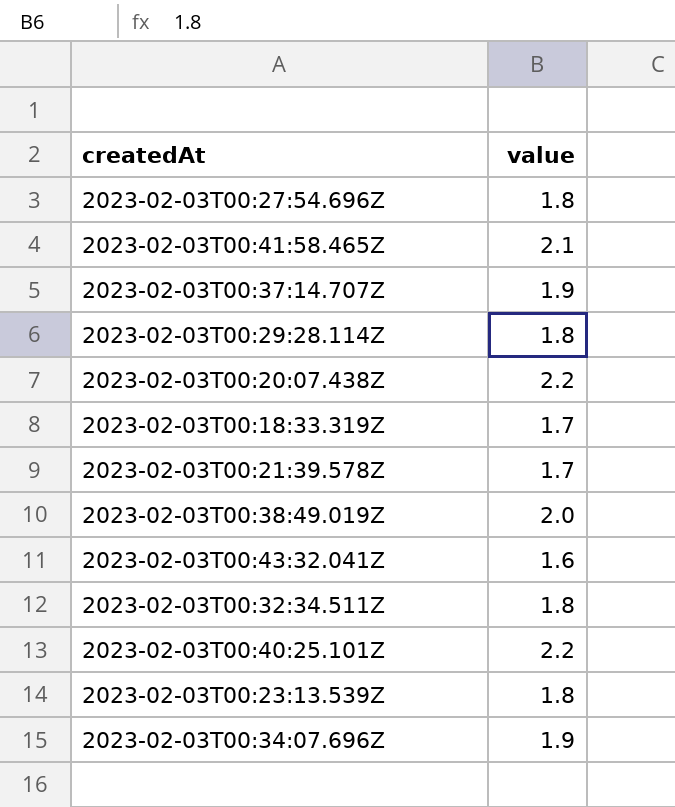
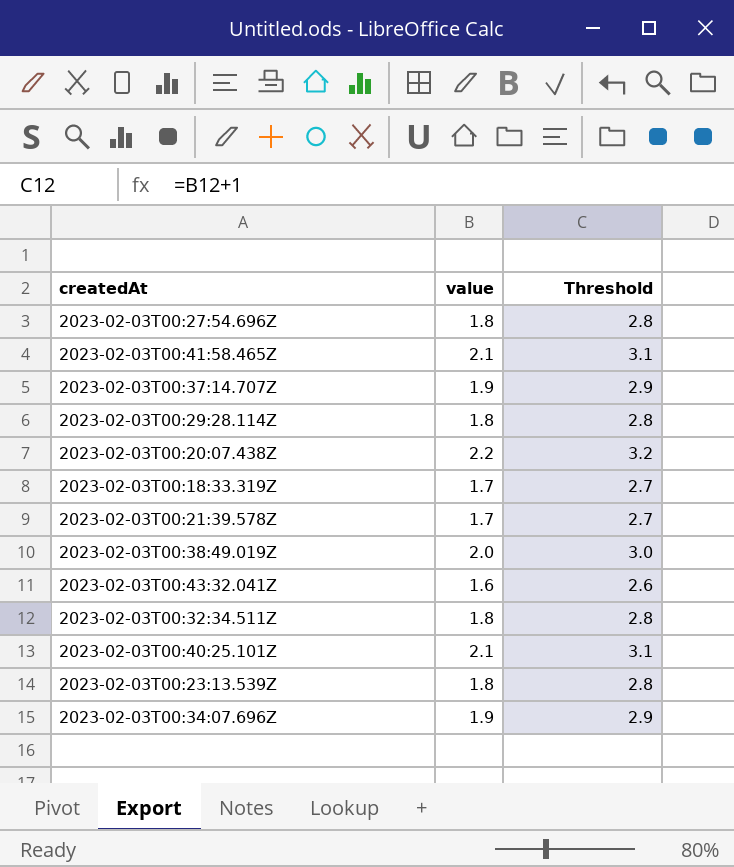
column Threshold | formula: none -> [value] + 1
2023-02-03T00:40:25.101Z | value: 2.2 -> 2.1

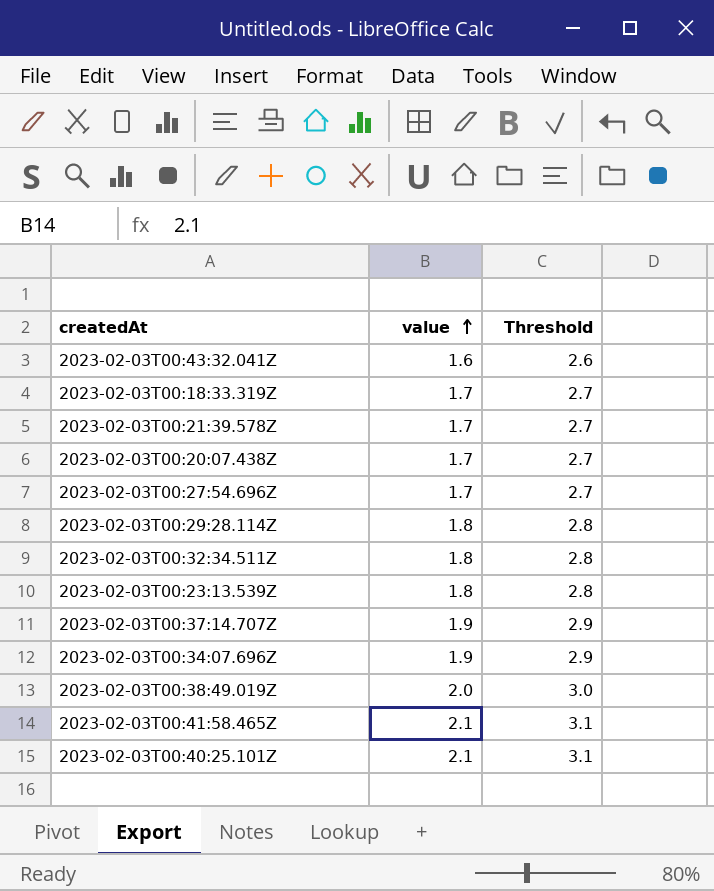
row order: none -> value ascending
2023-02-03T00:20:07.438Z | value: 2.2 -> 1.7
2023-02-03T00:20:07.438Z | Threshold: 3.2 -> 2.7
2023-02-03T00:27:54.696Z | value: 1.8 -> 1.7
2023-02-03T00:27:54.696Z | Threshold: 2.8 -> 2.7

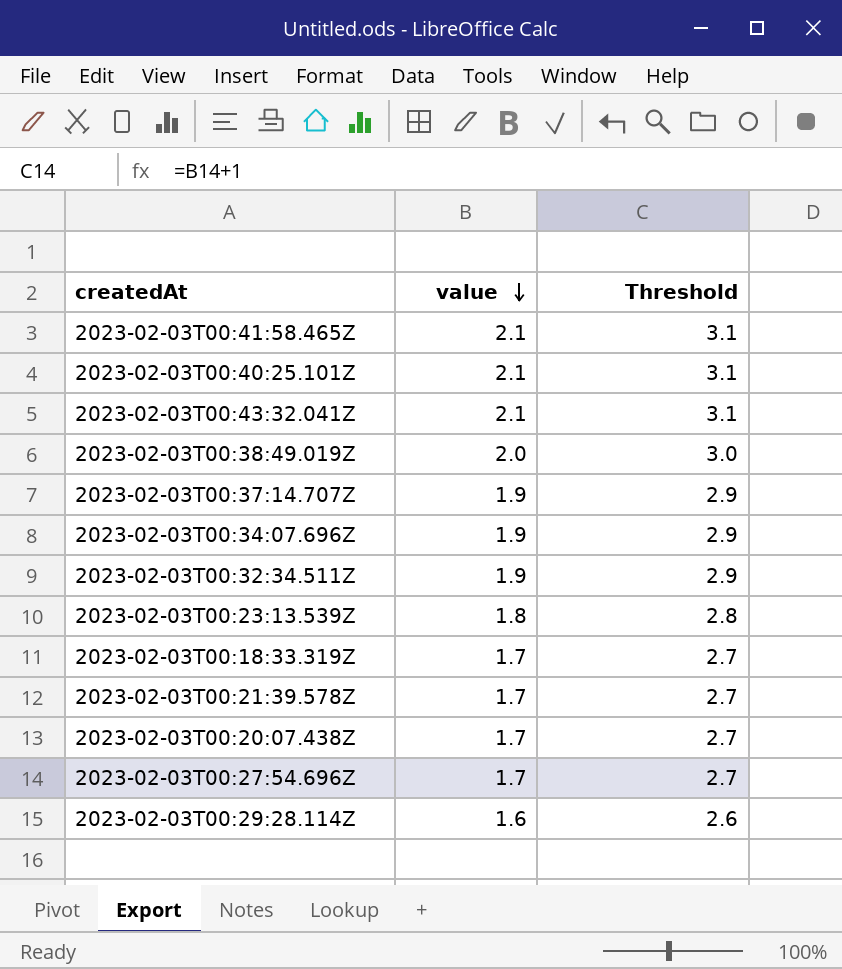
row order: value ascending -> value descending
2023-02-03T00:43:32.041Z | value: 1.6 -> 2.1
2023-02-03T00:43:32.041Z | Threshold: 2.6 -> 3.1
2023-02-03T00:32:34.511Z | value: 1.8 -> 1.9
2023-02-03T00:32:34.511Z | Threshold: 2.8 -> 2.9
2023-02-03T00:29:28.114Z | value: 1.8 -> 1.6
2023-02-03T00:29:28.114Z | Threshold: 2.8 -> 2.6

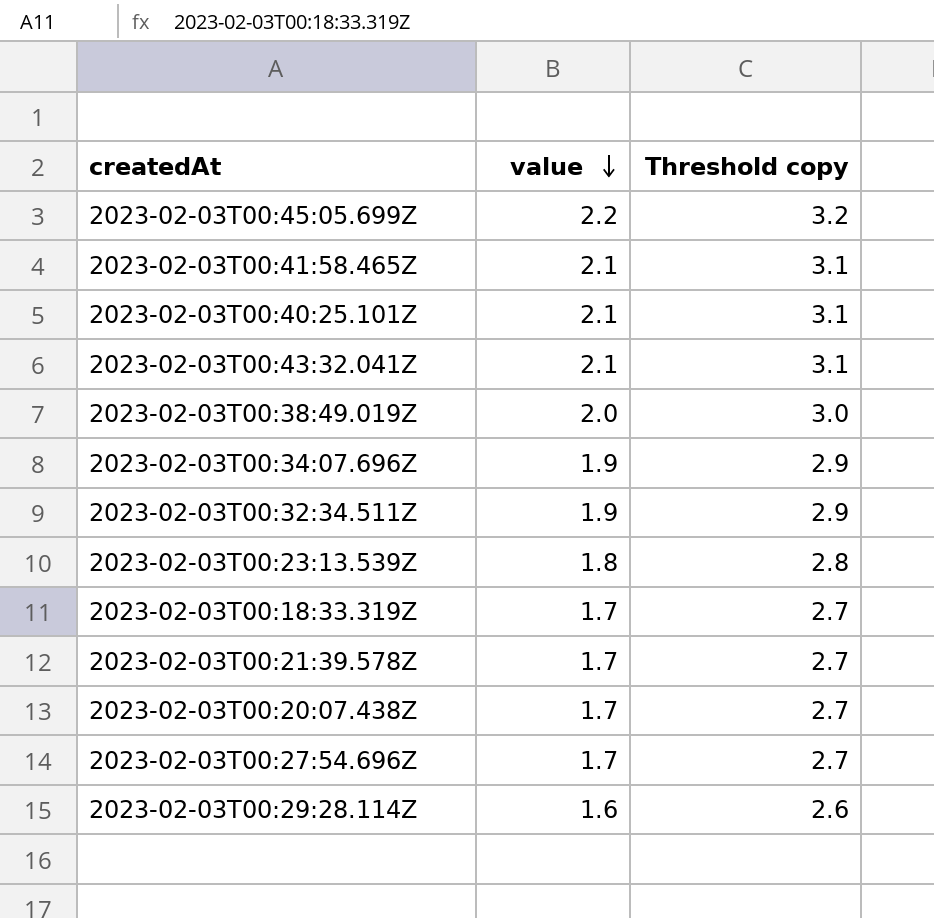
column name: Threshold -> Threshold copy
row 2023-02-03T00:37:14.707Z: 1.9 | 2.9 -> none
row 2023-02-03T00:45:05.699Z: none -> 2.2 | 3.2

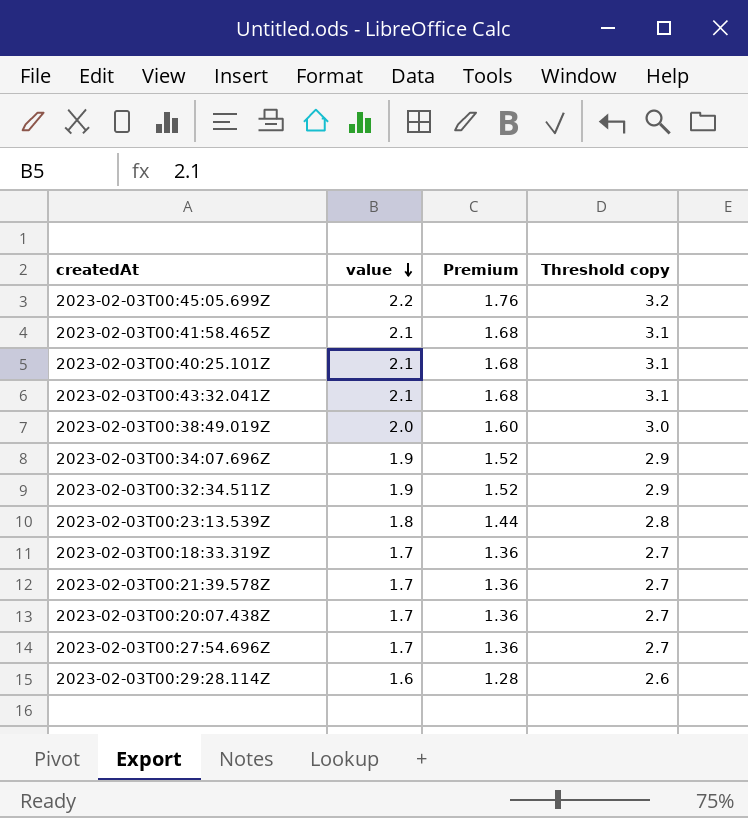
column Premium | formula: none -> [value] * 0.8

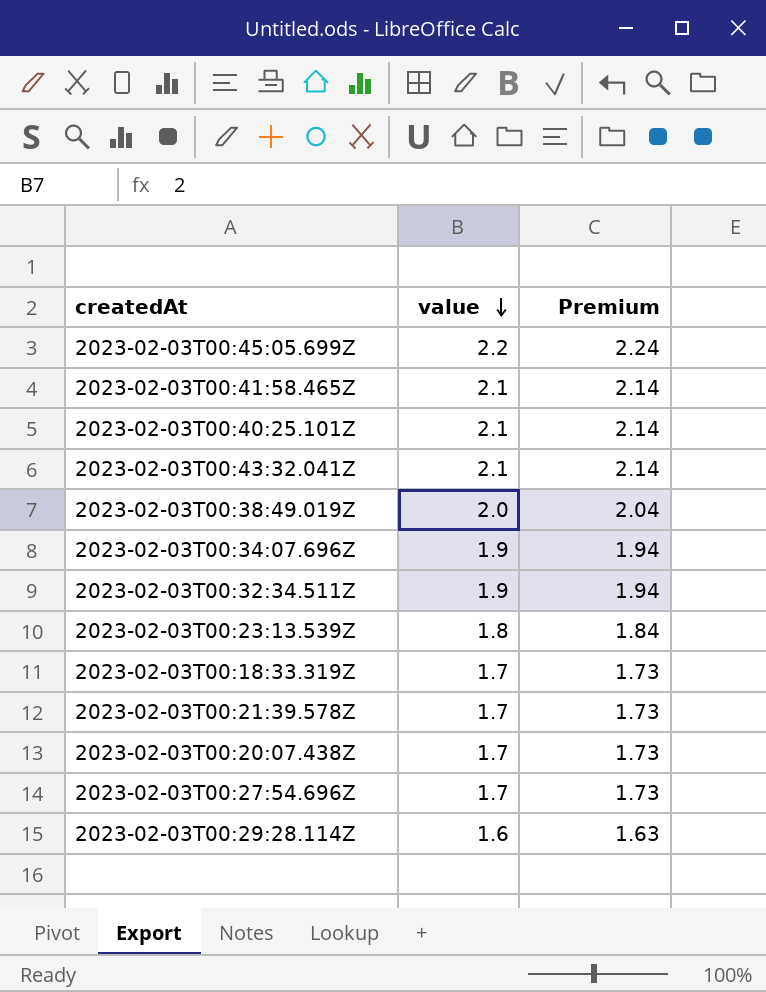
column Threshold copy | formula: [value] + 1 -> none
column Premium | formula: [value] * 0.8 -> [value] * 1.02

